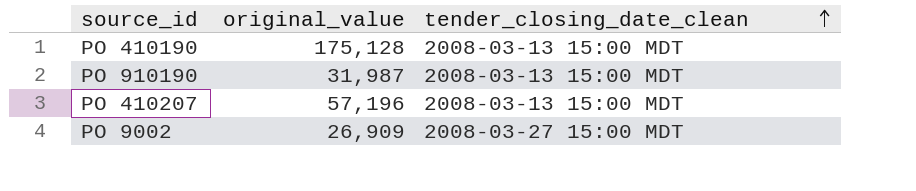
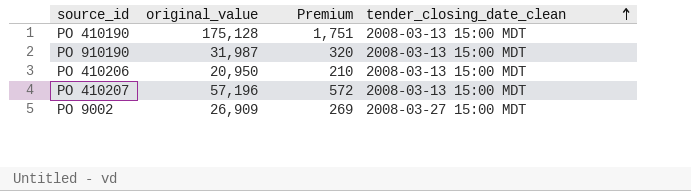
column Premium | formula: none -> [original_value] * 0.01
row PO 410206: none -> 20,950 | 210 | 2008-03-13 15:00 MDT

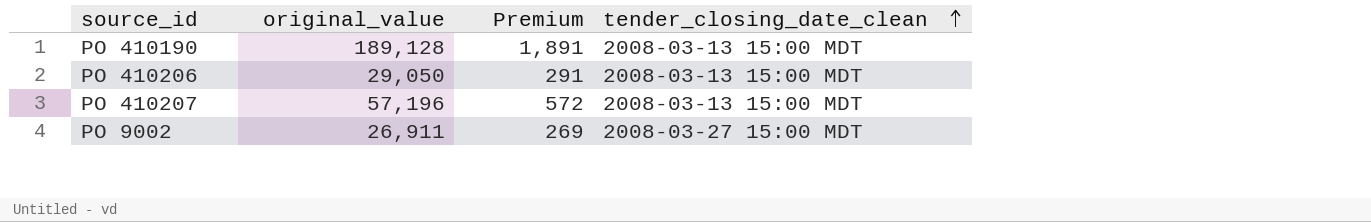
row PO 910190: 31,987 | 320 | 2008-03-13 15:00 MDT -> none
PO 410190 | original_value: 175,128 -> 189,128
PO 410190 | Premium: 1,751 -> 1,891
PO 410206 | original_value: 20,950 -> 29,050
PO 410206 | Premium: 210 -> 291
PO 9002 | original_value: 26,909 -> 26,911

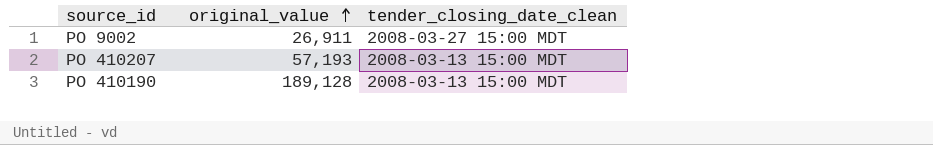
row order: tender_closing_date_clean ascending -> original_value ascending
column Premium | formula: [original_value] * 0.01 -> none
row PO 410206: 29,050 | 291 | 2008-03-13 15:00 MDT -> none
PO 410207 | original_value: 57,196 -> 57,193

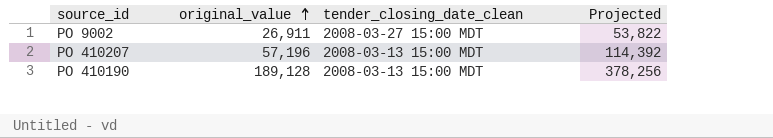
column Projected | formula: none -> [original_value] * 2
PO 410207 | original_value: 57,193 -> 57,196

